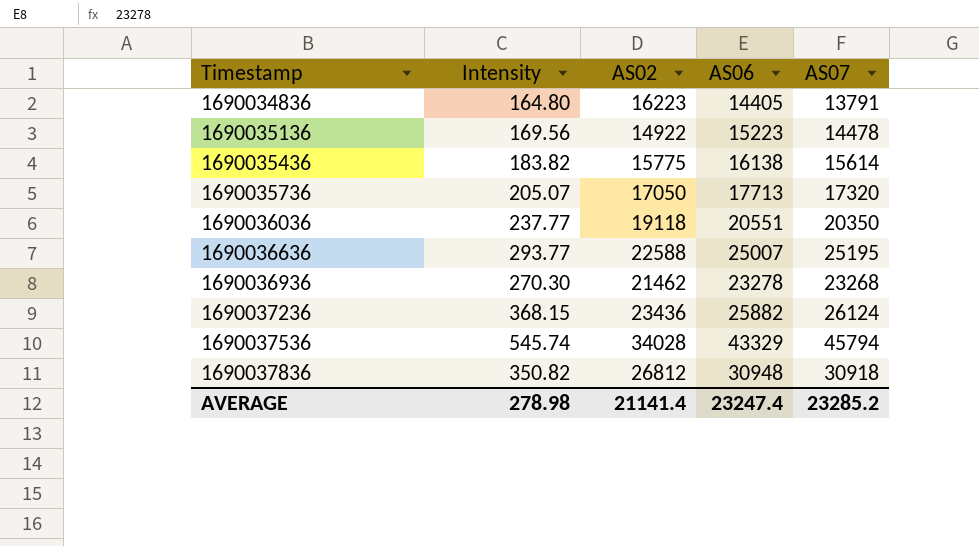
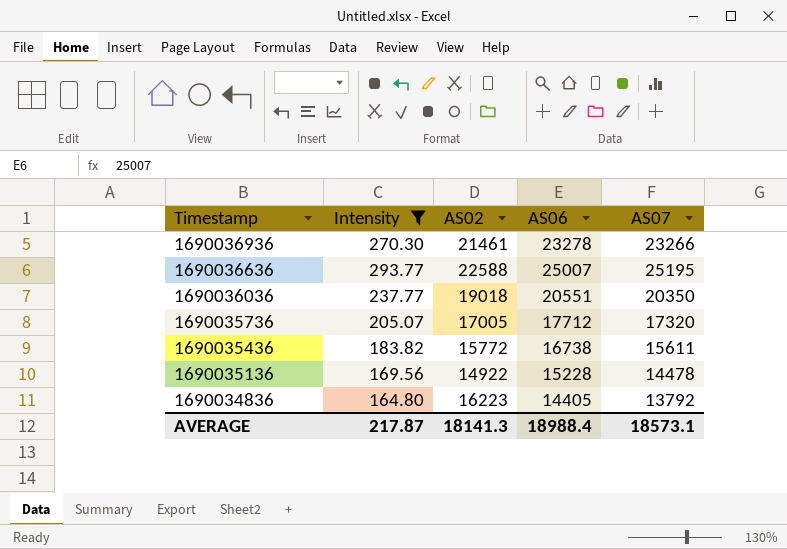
filter: none -> Intensity <= 293.77
row order: Timestamp ascending -> Timestamp descending
1690036936 | AS02: 21462 -> 21461
1690036936 | AS07: 23268 -> 23266
1690036036 | AS02: 19118 -> 19018
1690035736 | AS02: 17050 -> 17005
1690035736 | AS06: 17713 -> 17712
1690035436 | AS02: 15775 -> 15772
1690035436 | AS06: 16138 -> 16738
1690035436 | AS07: 15614 -> 15611
1690035136 | AS06: 15223 -> 15228
1690034836 | AS07: 13791 -> 13792
AVERAGE | Intensity: 278.98 -> 217.87
AVERAGE | AS02: 21141.4 -> 18141.3
AVERAGE | AS06: 23247.4 -> 18988.4
AVERAGE | AS07: 23285.2 -> 18573.1

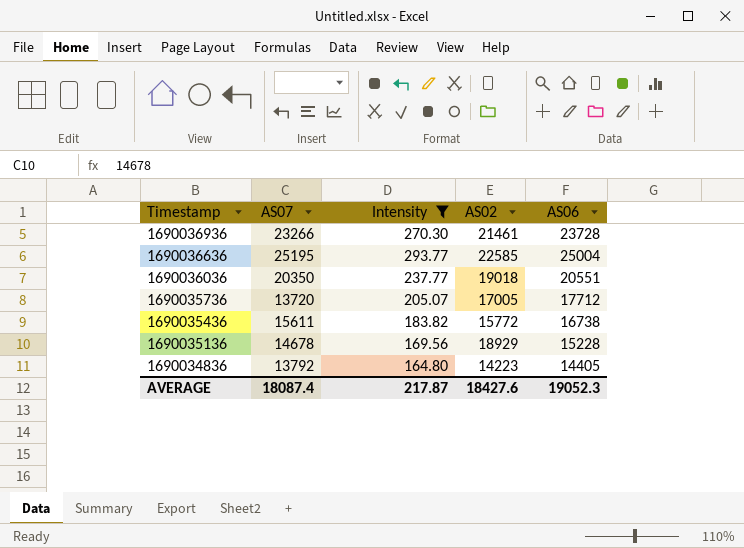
column AS07 | position: 5 -> 2
1690036936 | AS06: 23278 -> 23728
1690036636 | AS02: 22588 -> 22585
1690036636 | AS06: 25007 -> 25004
1690035736 | AS07: 17320 -> 13720
1690035136 | AS07: 14478 -> 14678
1690035136 | AS02: 14922 -> 18929
1690034836 | AS02: 16223 -> 14223
AVERAGE | AS07: 18573.1 -> 18087.4
AVERAGE | AS02: 18141.3 -> 18427.6
AVERAGE | AS06: 18988.4 -> 19052.3

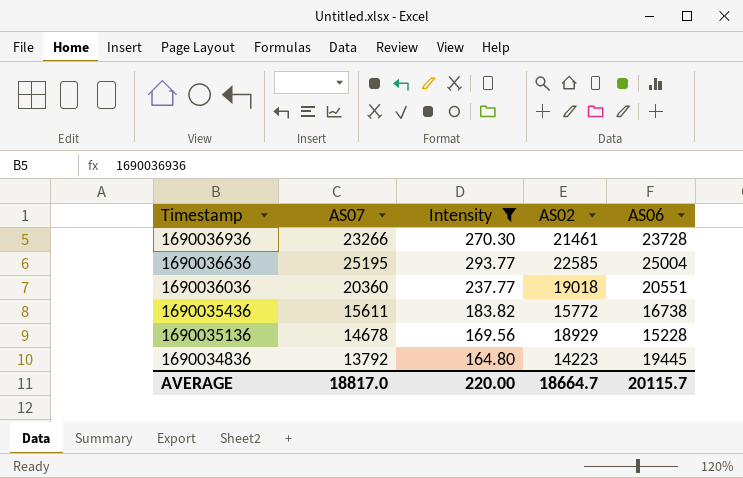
row 1690035736: 13720 | 205.07 | 17005 | 17712 -> none
1690036036 | AS07: 20350 -> 20360
1690034836 | AS06: 14405 -> 19445
AVERAGE | AS07: 18087.4 -> 18817.0
AVERAGE | Intensity: 217.87 -> 220.00
AVERAGE | AS02: 18427.6 -> 18664.7
AVERAGE | AS06: 19052.3 -> 20115.7

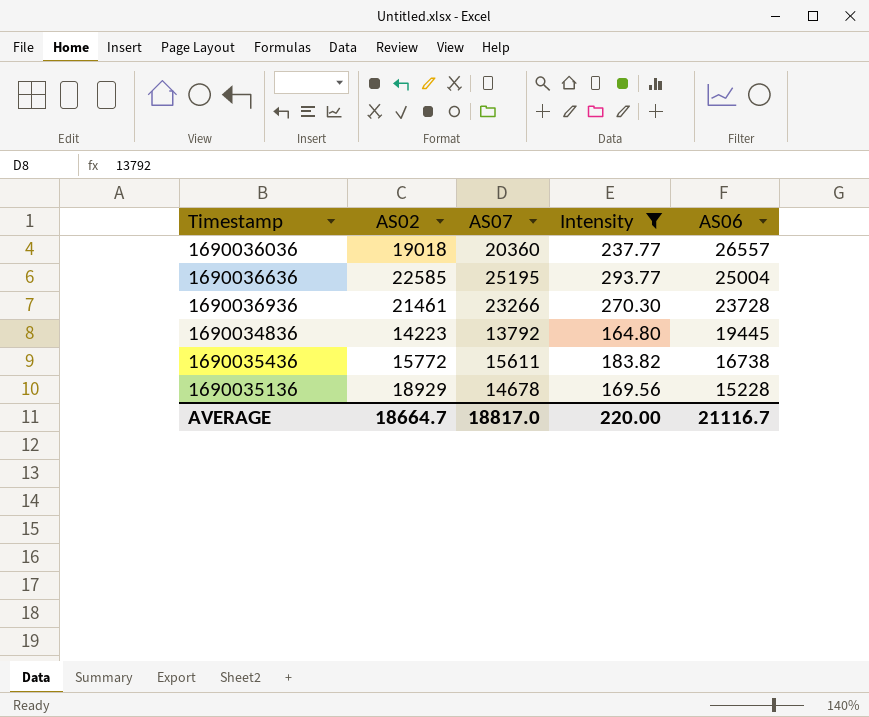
row order: Timestamp descending -> AS06 descending
column AS02 | position: 4 -> 2
1690036036 | AS06: 20551 -> 26557
AVERAGE | AS06: 20115.7 -> 21116.7

